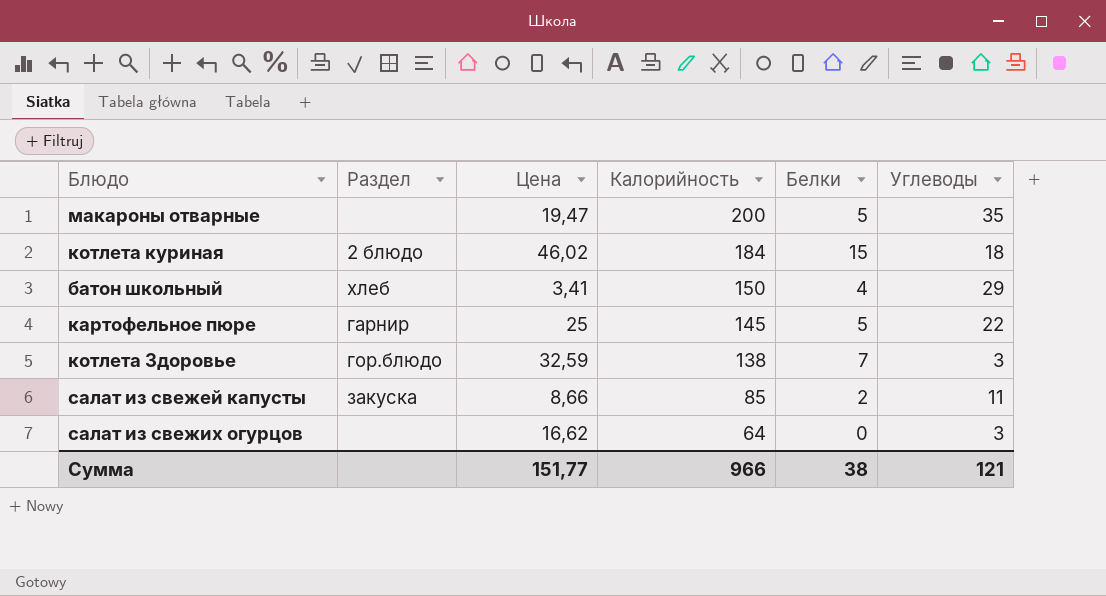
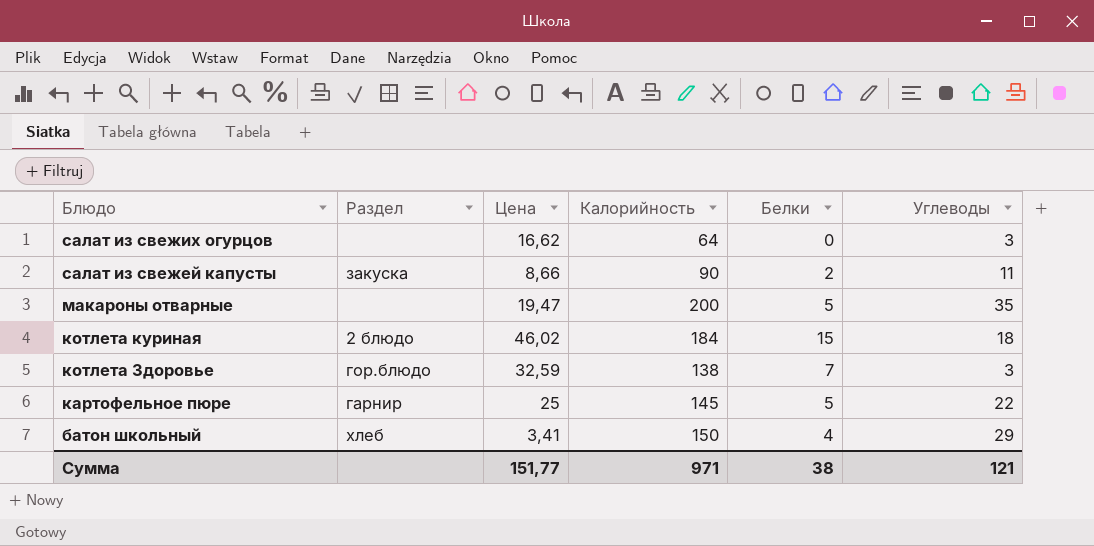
row order: Калорийность descending -> Блюдо descending
салат из свежей капусты | Калорийность: 85 -> 90
Сумма | Калорийность: 966 -> 971

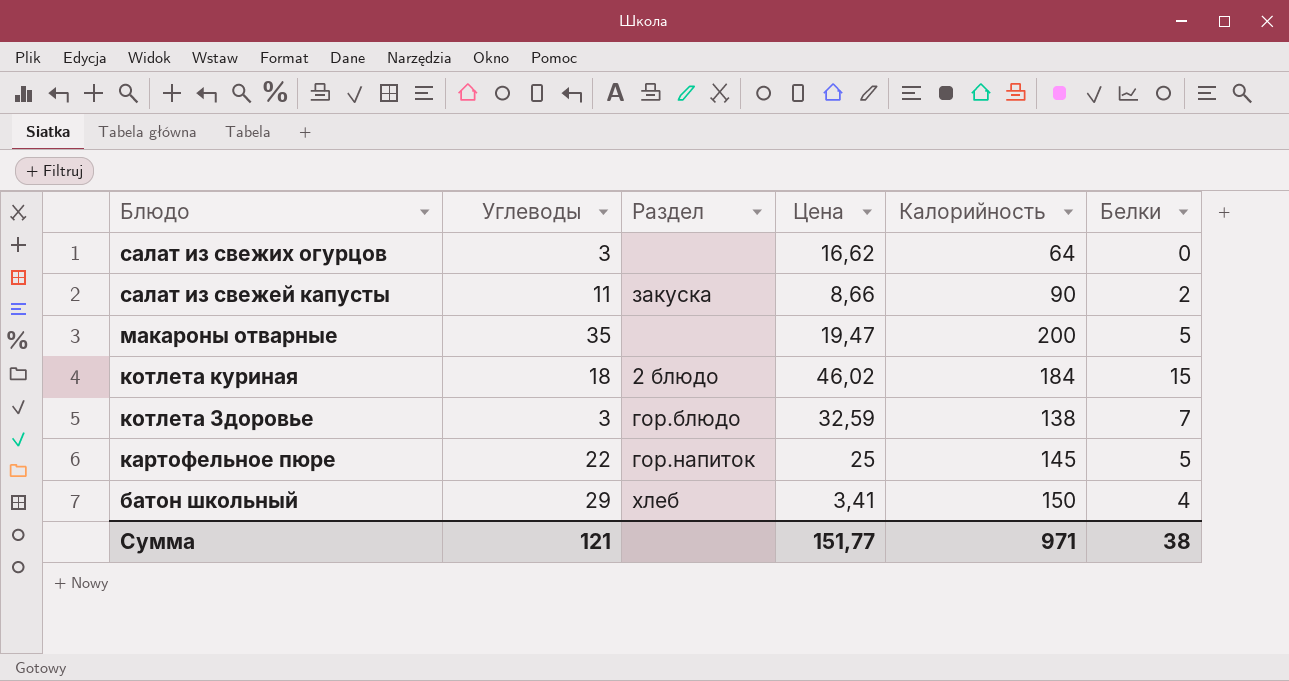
column Углеводы | position: 6 -> 2
картофельное пюре | Раздел: гарнир -> гор.напиток

